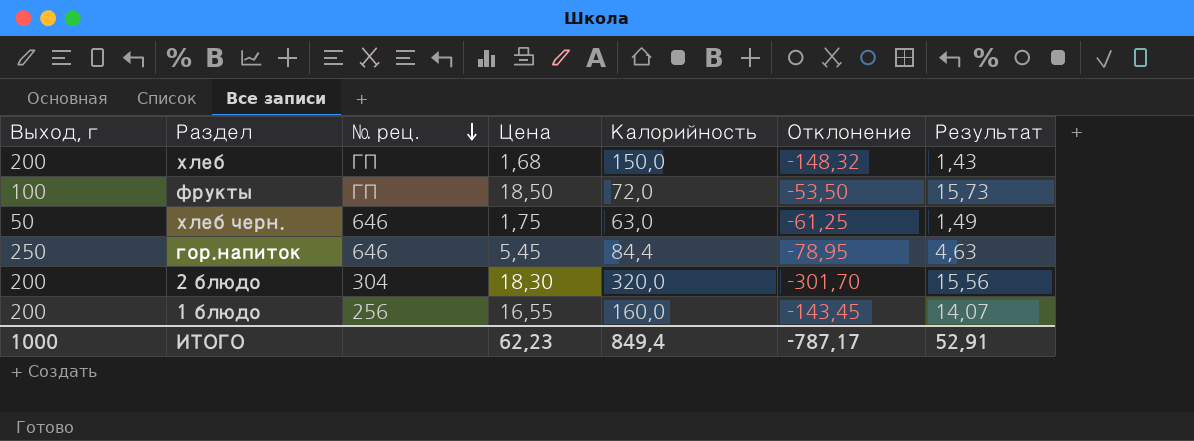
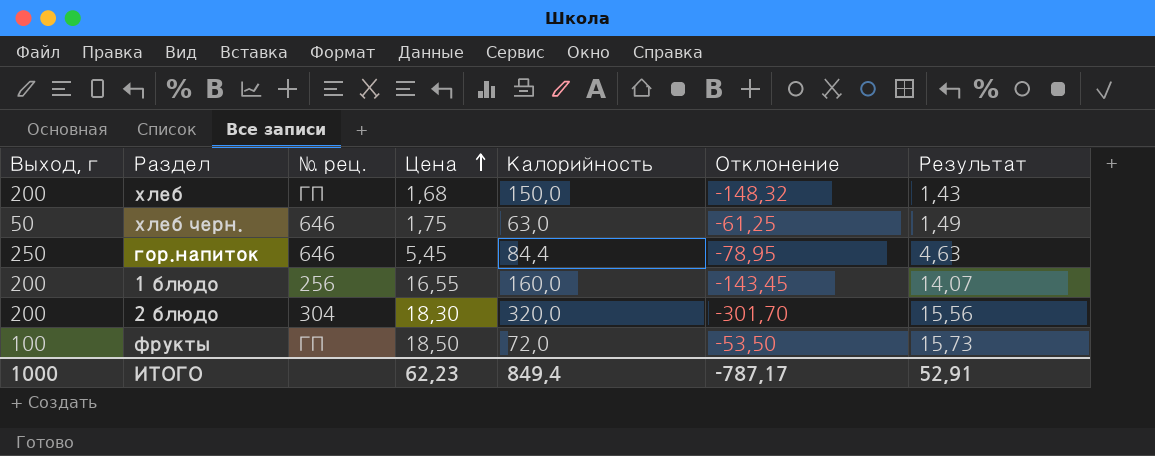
row order: № рец. descending -> Цена ascending

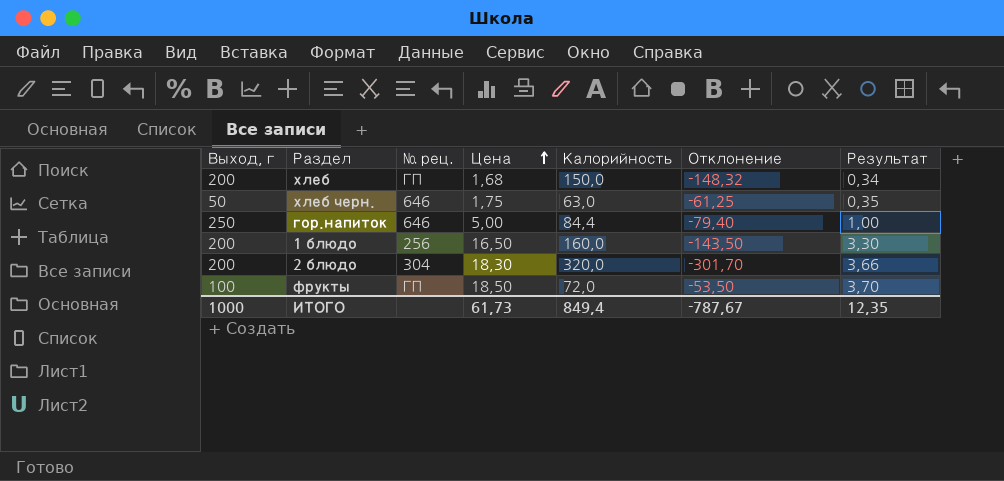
column Результат | formula: [Цена] * 0,85 -> [Цена] * 0,2
гор.напиток | Цена: 5,45 -> 5,00
гор.напиток | Отклонение: -78,95 -> -79,40
1 блюдо | Цена: 16,55 -> 16,50
1 блюдо | Отклонение: -143,45 -> -143,50
ИТОГО | Цена: 62,23 -> 61,73
ИТОГО | Отклонение: -787,17 -> -787,67
ИТОГО | Результат: 52,91 -> 12,35

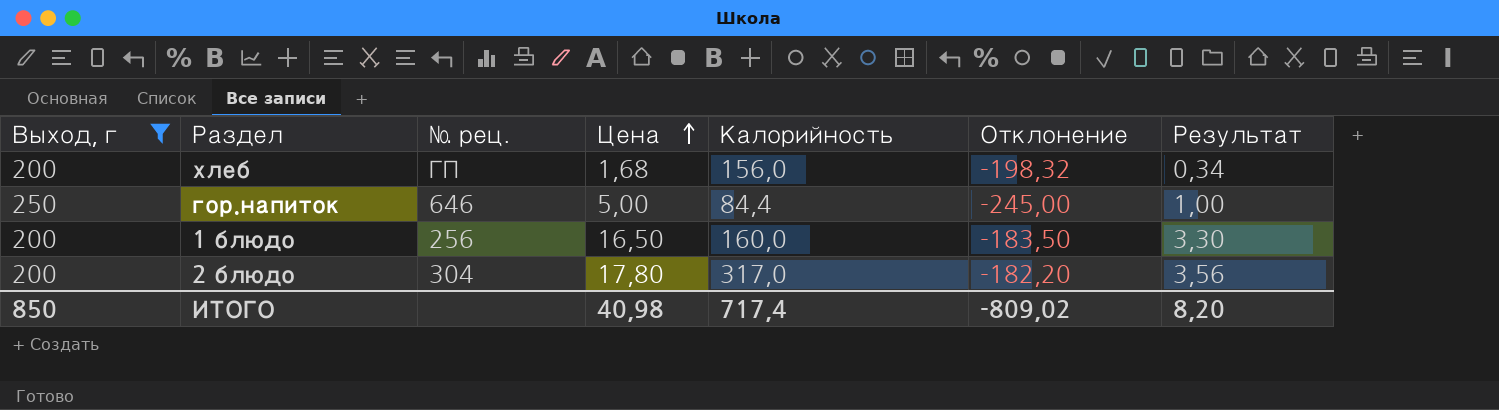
filter: none -> Выход, г >= 200
column Отклонение | formula: [Цена] - [Калорийность] -> [Цена] - [Выход, г]
хлеб | Калорийность: 150,0 -> 156,0
2 блюдо | Цена: 18,30 -> 17,80
2 блюдо | Калорийность: 320,0 -> 317,0
2 блюдо | Результат: 3,66 -> 3,56
ИТОГО | Выход, г: 1000 -> 850
ИТОГО | Цена: 61,73 -> 40,98
ИТОГО | Калорийность: 849,4 -> 717,4
ИТОГО | Отклонение: -787,67 -> -809,02
ИТОГО | Результат: 12,35 -> 8,20

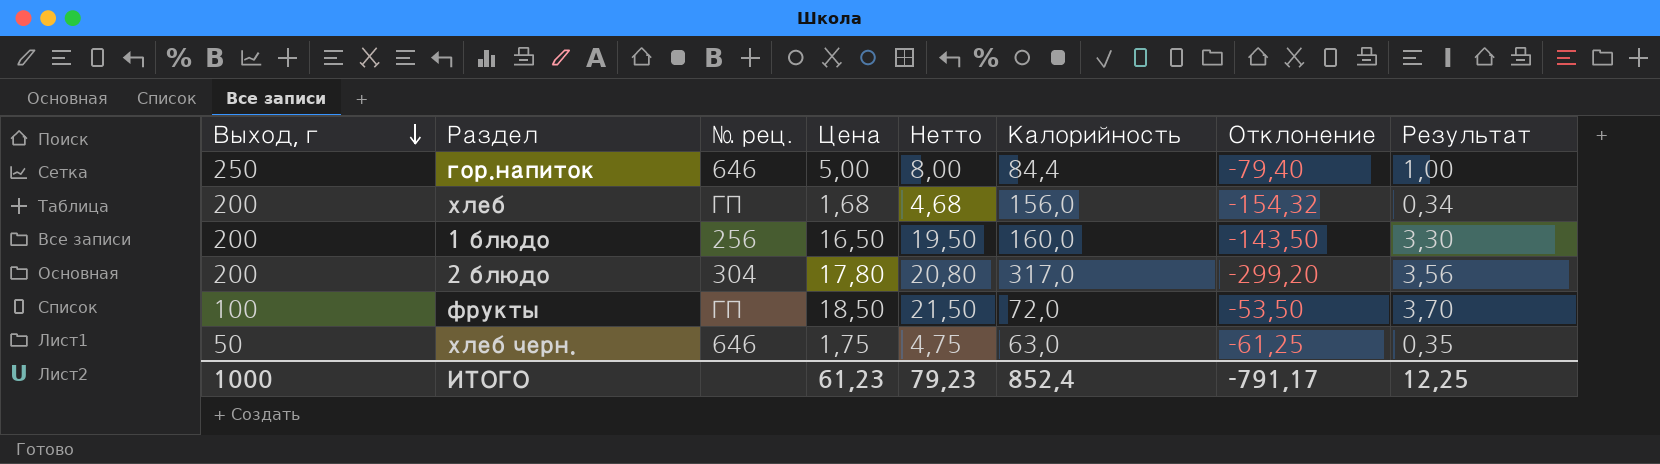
filter: Выход, г >= 200 -> none
row order: Цена ascending -> Выход, г descending
column Нетто | formula: none -> [Цена] + 3
column Отклонение | formula: [Цена] - [Выход, г] -> [Цена] - [Калорийность]
ИТОГО | Выход, г: 850 -> 1000
ИТОГО | Цена: 40,98 -> 61,23
ИТОГО | Калорийность: 717,4 -> 852,4
ИТОГО | Отклонение: -809,02 -> -791,17
ИТОГО | Результат: 8,20 -> 12,25

